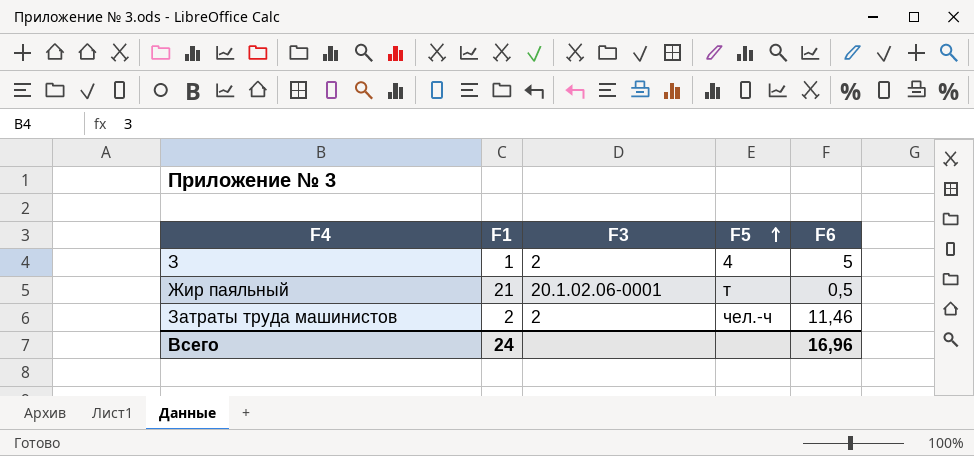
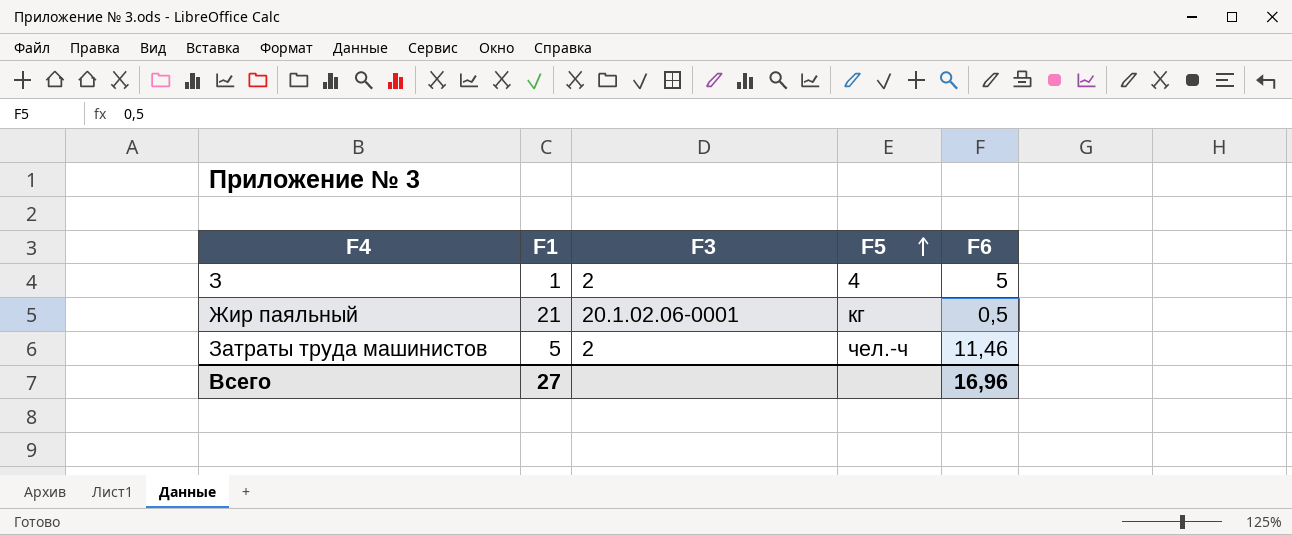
Жир паяльный | F5: т -> кг
Затраты труда машинистов | F1: 2 -> 5
Всего | F1: 24 -> 27

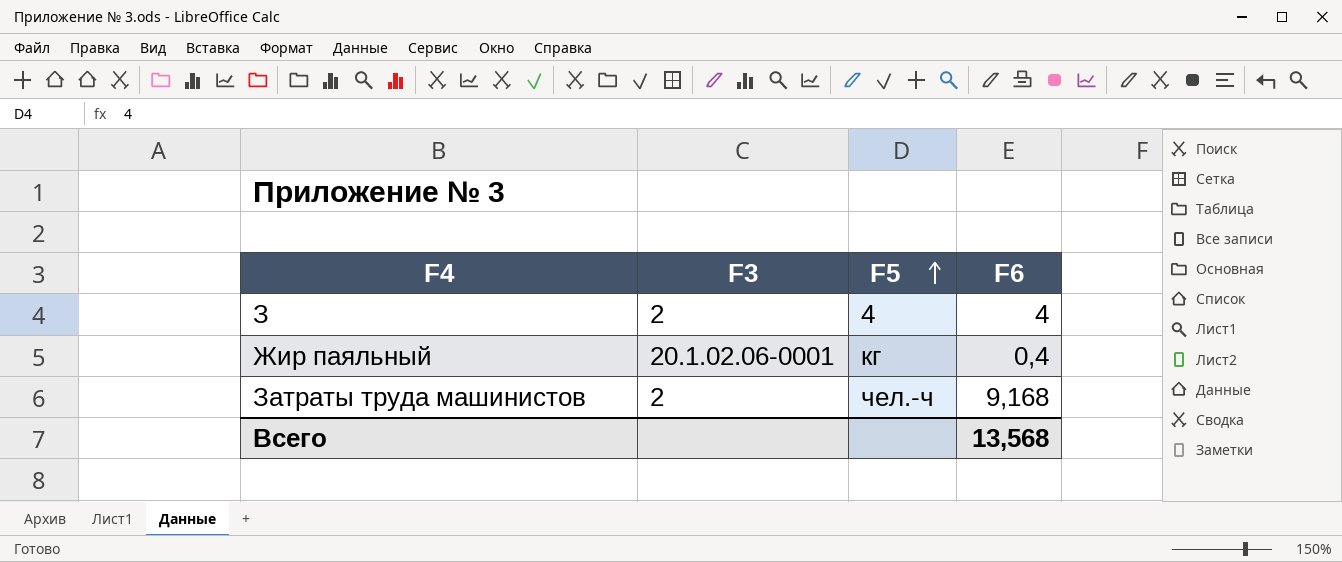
column F1 | position: 2 -> none
З | F6: 5 -> 4
Жир паяльный | F6: 0,5 -> 0,4
Затраты труда машинистов | F6: 11,46 -> 9,168
Всего | F6: 16,96 -> 13,568

